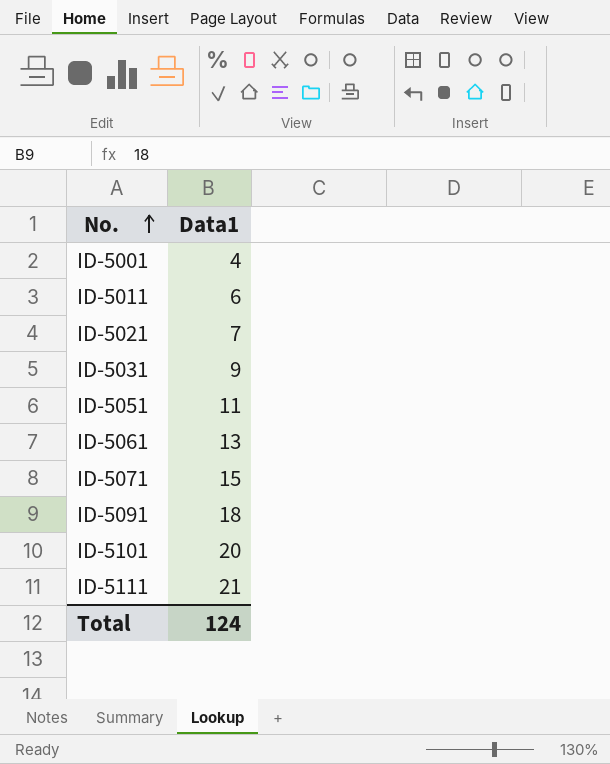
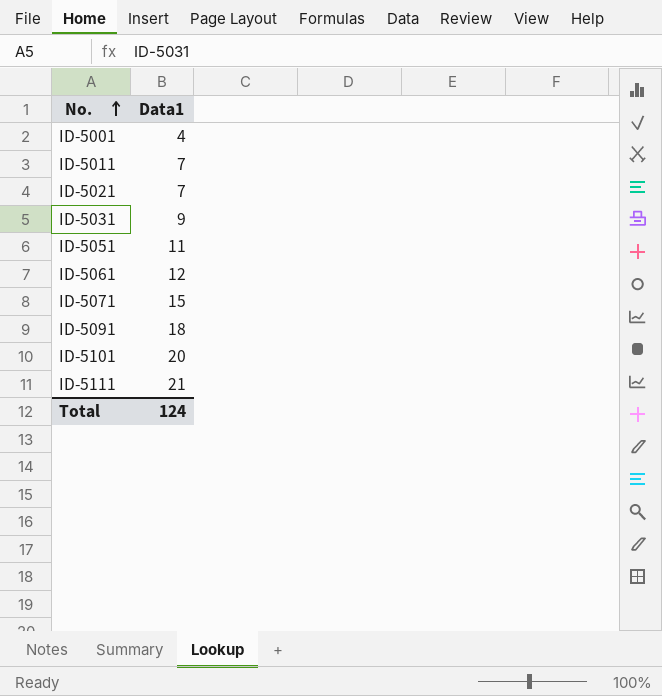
ID-5011 | Data1: 6 -> 7
ID-5061 | Data1: 13 -> 12

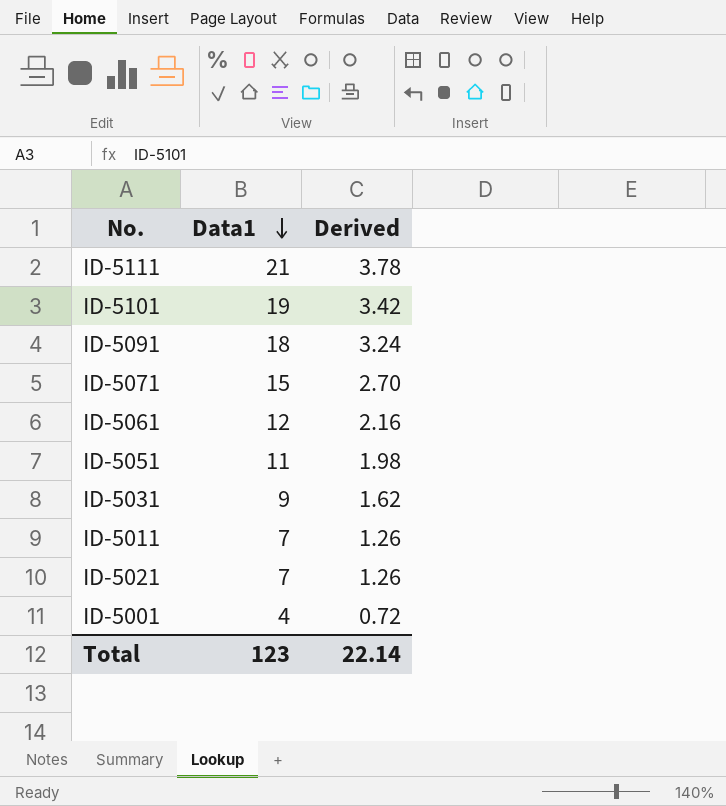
row order: No. ascending -> Data1 descending
column Derived | formula: none -> [Data1] * 0.18
ID-5101 | Data1: 20 -> 19
Total | Data1: 124 -> 123

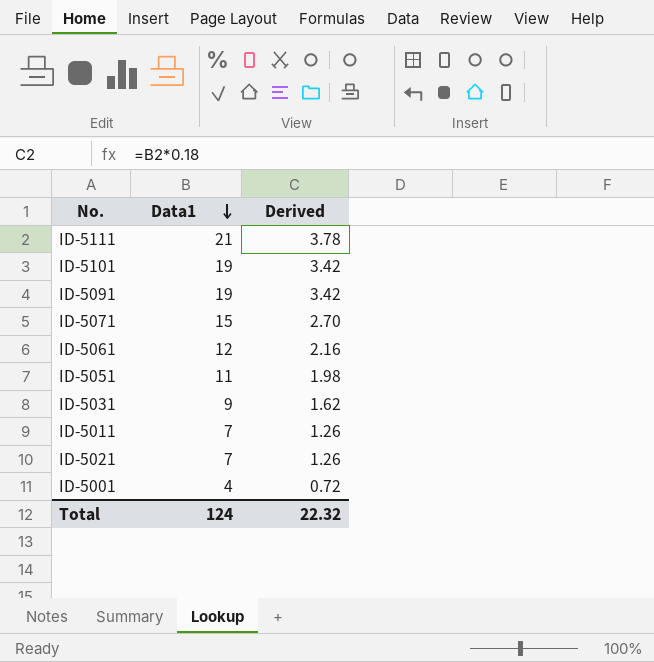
ID-5091 | Data1: 18 -> 19
ID-5091 | Derived: 3.24 -> 3.42
Total | Data1: 123 -> 124
Total | Derived: 22.14 -> 22.32

